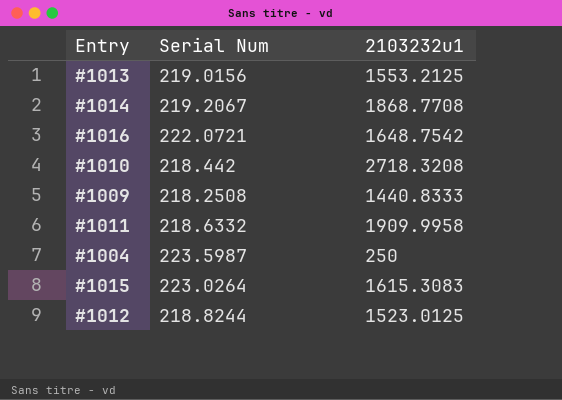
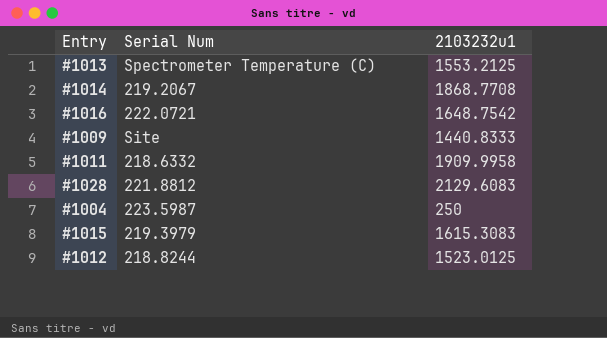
row #1010: 218.442 | 2718.3208 -> none
#1013 | Serial Num: 219.0156 -> Spectrometer Temperature (C)
#1009 | Serial Num: 218.2508 -> Site
row #1028: none -> 221.8812 | 2129.6083
#1015 | Serial Num: 223.0264 -> 219.3979

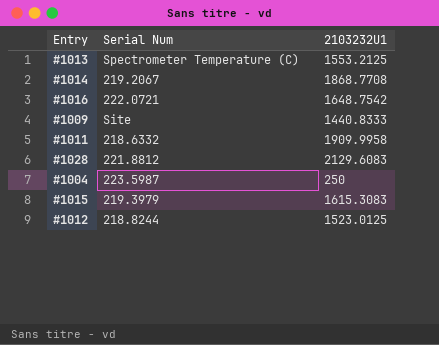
column name: 2103232u1 -> 2103232U1

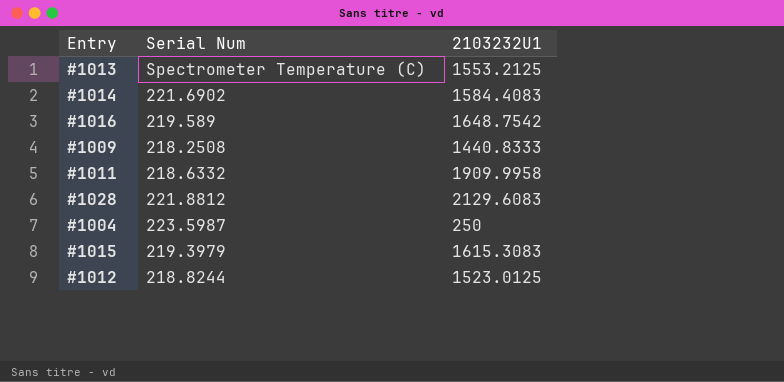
#1014 | Serial Num: 219.2067 -> 221.6902
#1014 | 2103232U1: 1868.7708 -> 1584.4083
#1016 | Serial Num: 222.0721 -> 219.589
#1009 | Serial Num: Site -> 218.2508

